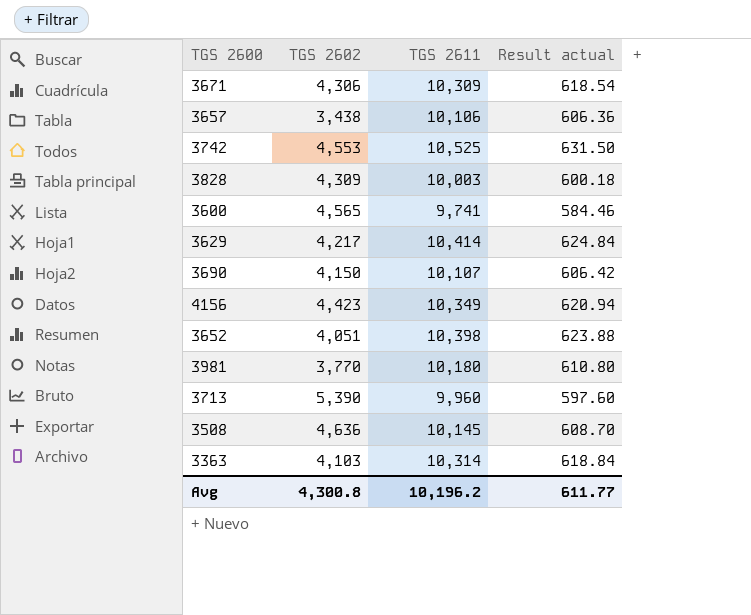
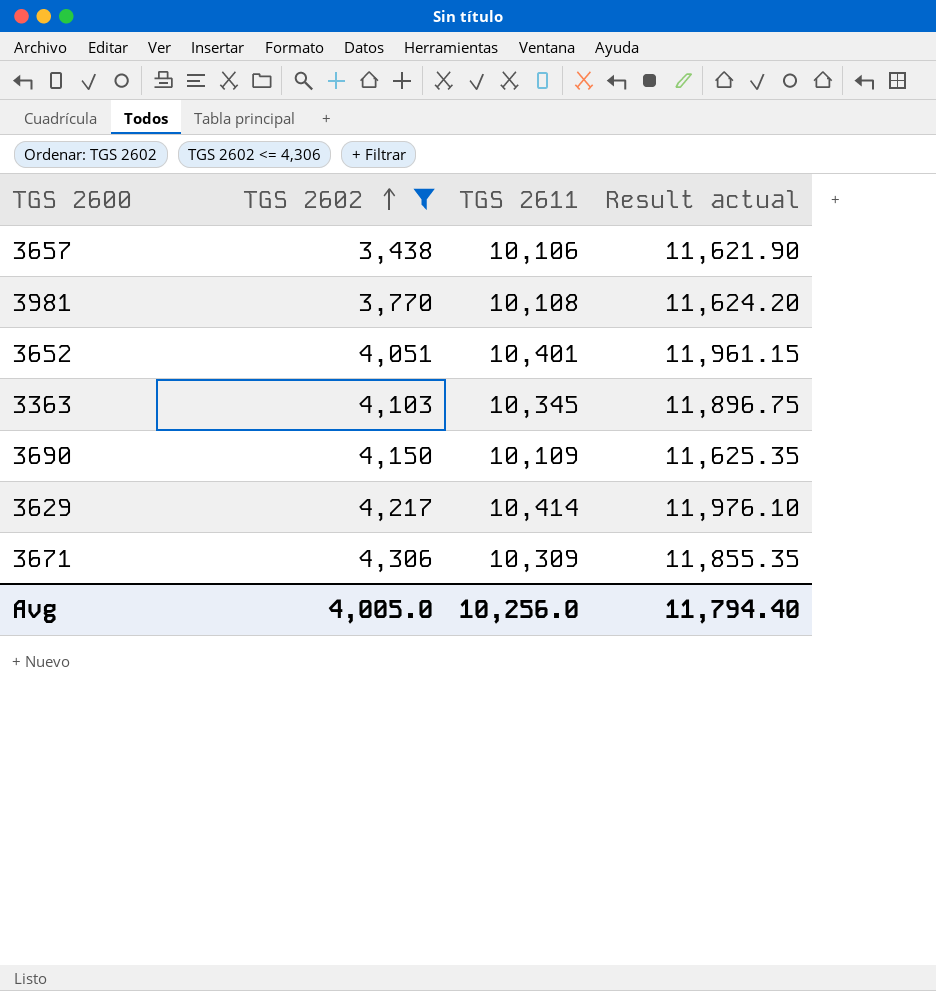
filter: none -> TGS 2602 <= 4,306
row order: none -> TGS 2602 ascending
column Result actual | formula: [TGS 2611] * 0.06 -> [TGS 2611] * 1.15
3981 | TGS 2611: 10,180 -> 10,108
3652 | TGS 2611: 10,398 -> 10,401
3363 | TGS 2611: 10,314 -> 10,345
3690 | TGS 2611: 10,107 -> 10,109
Avg | TGS 2602: 4,300.8 -> 4,005.0
Avg | TGS 2611: 10,196.2 -> 10,256.0
Avg | Result actual: 611.77 -> 11,794.40

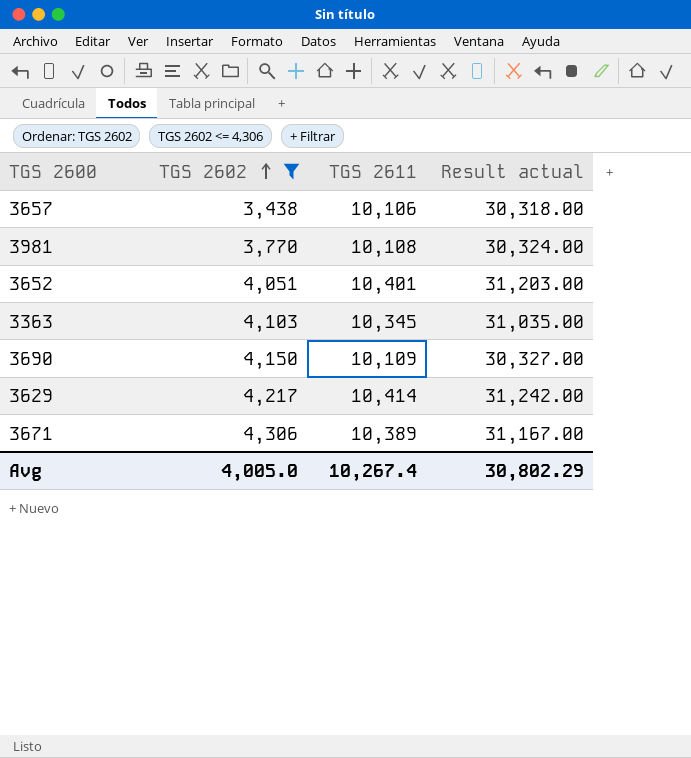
column Result actual | formula: [TGS 2611] * 1.15 -> [TGS 2611] * 3
3671 | TGS 2611: 10,309 -> 10,389
Avg | TGS 2611: 10,256.0 -> 10,267.4
Avg | Result actual: 11,794.40 -> 30,802.29

